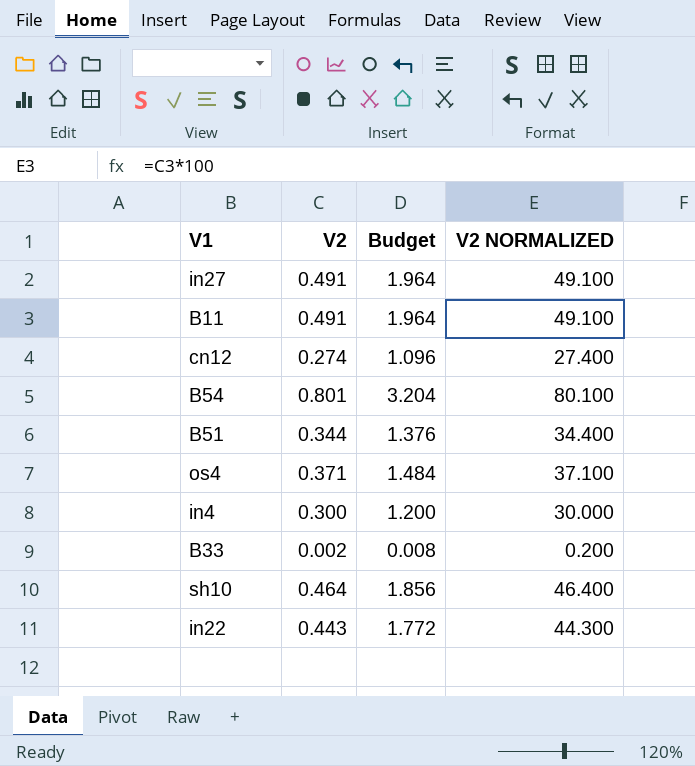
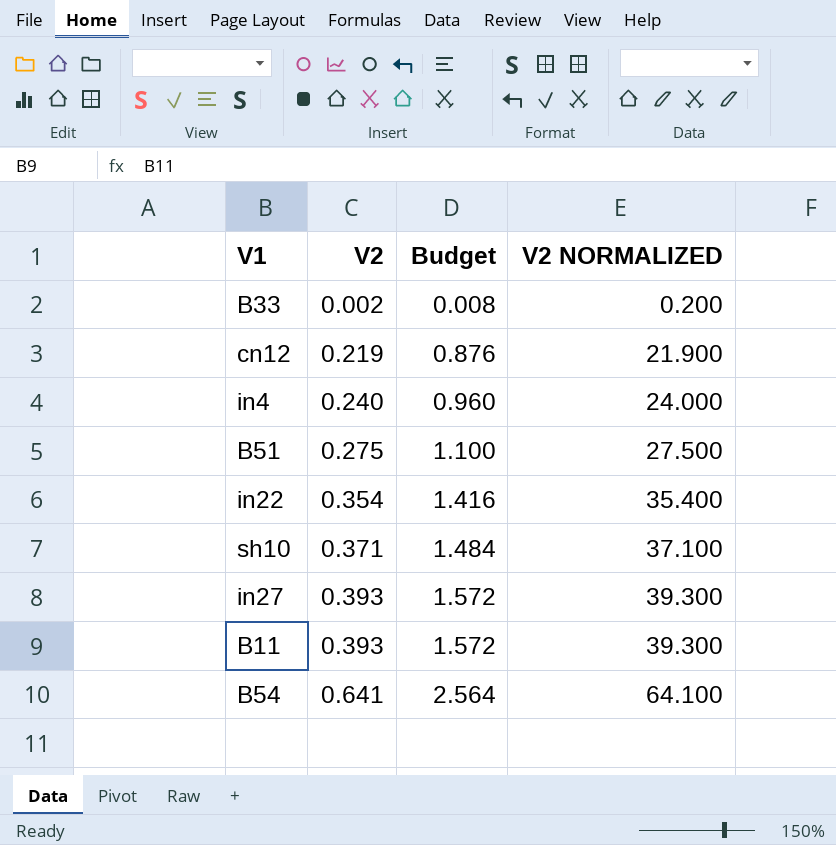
row order: none -> V2 ascending
row os4: 0.371 | 1.484 | 37.100 -> none
cn12 | V2: 0.274 -> 0.219
cn12 | Budget: 1.096 -> 0.876
cn12 | V2 NORMALIZED: 27.400 -> 21.900
in4 | V2: 0.300 -> 0.240
in4 | Budget: 1.200 -> 0.960
in4 | V2 NORMALIZED: 30.000 -> 24.000
B51 | V2: 0.344 -> 0.275
B51 | Budget: 1.376 -> 1.100
B51 | V2 NORMALIZED: 34.400 -> 27.500
in22 | V2: 0.443 -> 0.354
in22 | Budget: 1.772 -> 1.416
in22 | V2 NORMALIZED: 44.300 -> 35.400
sh10 | V2: 0.464 -> 0.371
sh10 | Budget: 1.856 -> 1.484
sh10 | V2 NORMALIZED: 46.400 -> 37.100
in27 | V2: 0.491 -> 0.393
in27 | Budget: 1.964 -> 1.572
in27 | V2 NORMALIZED: 49.100 -> 39.300
B11 | V2: 0.491 -> 0.393
B11 | Budget: 1.964 -> 1.572
B11 | V2 NORMALIZED: 49.100 -> 39.300
B54 | V2: 0.801 -> 0.641
B54 | Budget: 3.204 -> 2.564
B54 | V2 NORMALIZED: 80.100 -> 64.100

